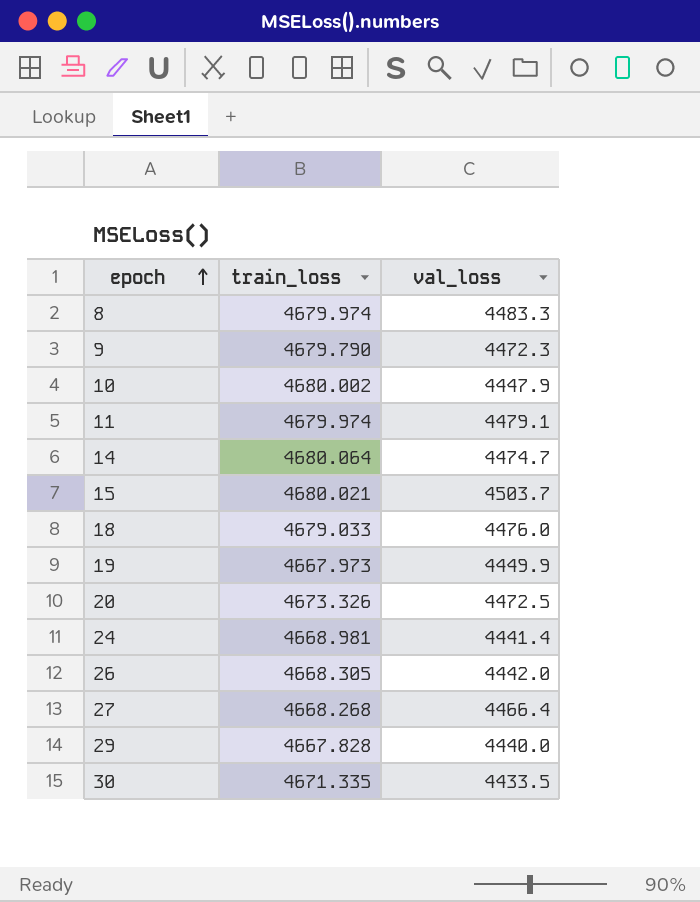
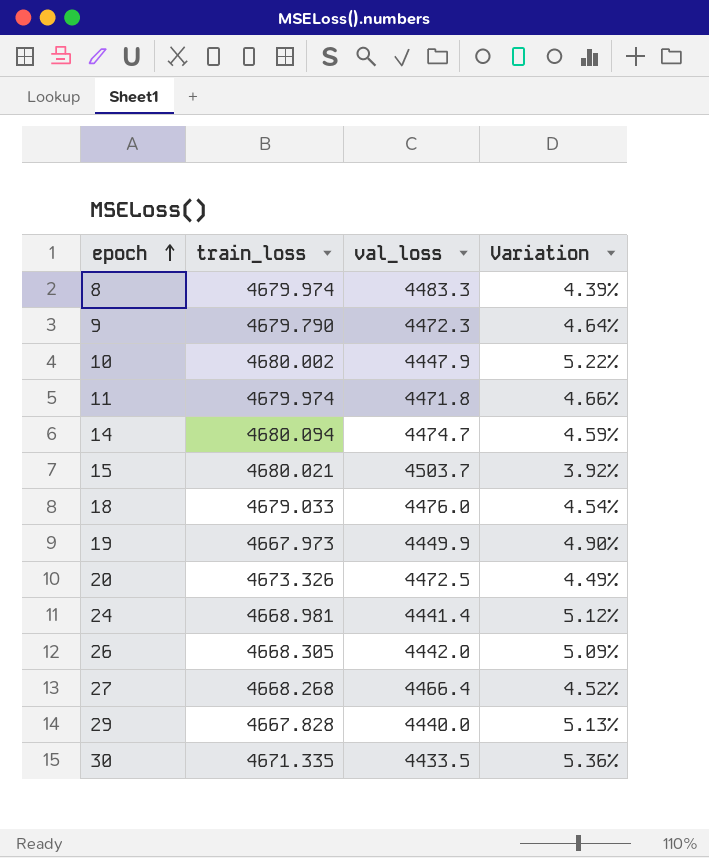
column Variation | formula: none -> ([train_loss] - [val_loss]) / [val_loss]
11 | val_loss: 4479.1 -> 4471.8
14 | train_loss: 4680.064 -> 4680.094

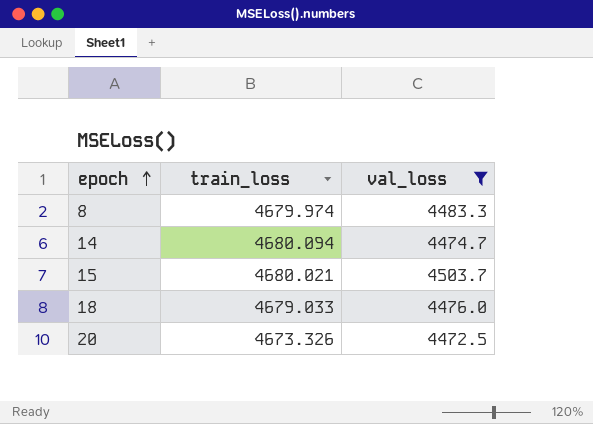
filter: none -> val_loss >= 4472.5
column Variation | formula: ([train_loss] - [val_loss]) / [val_loss] -> none

